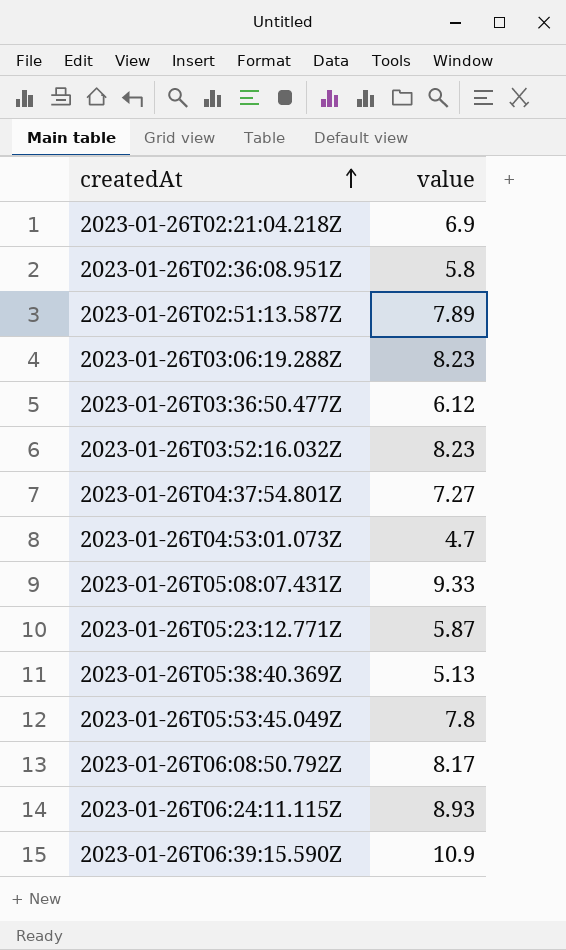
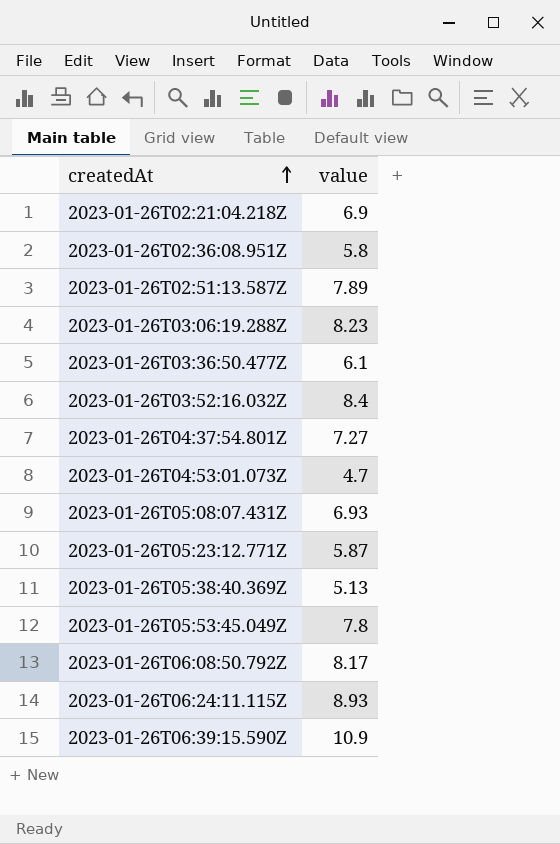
2023-01-26T03:36:50.477Z | value: 6.12 -> 6.1
2023-01-26T03:52:16.032Z | value: 8.23 -> 8.4
2023-01-26T05:08:07.431Z | value: 9.33 -> 6.93

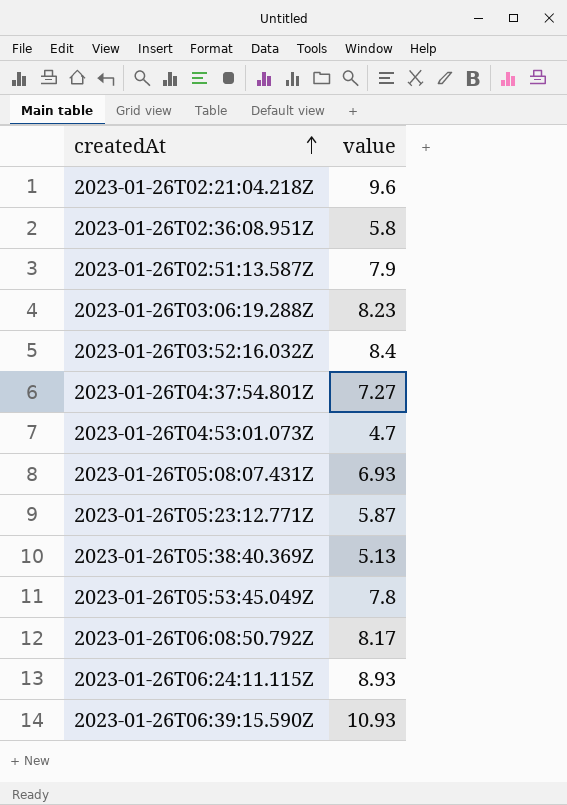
row 2023-01-26T03:36:50.477Z: 6.1 -> none
2023-01-26T02:21:04.218Z | value: 6.9 -> 9.6
2023-01-26T02:51:13.587Z | value: 7.89 -> 7.9
2023-01-26T06:39:15.590Z | value: 10.9 -> 10.93

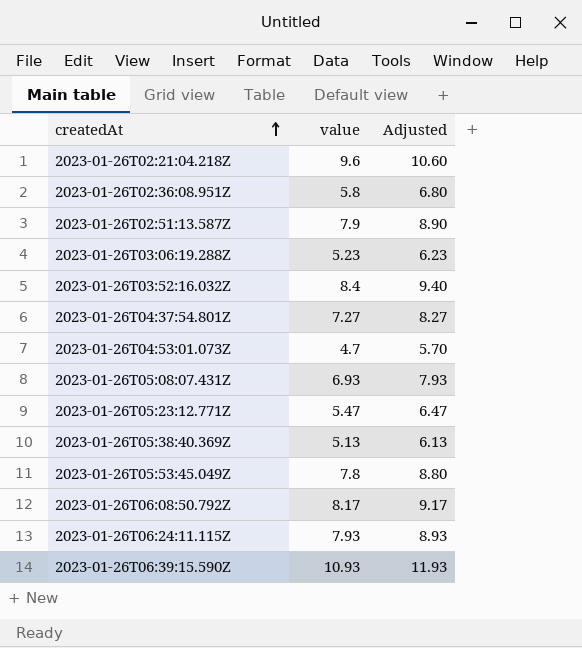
column Adjusted | formula: none -> [value] + 1
2023-01-26T03:06:19.288Z | value: 8.23 -> 5.23
2023-01-26T05:23:12.771Z | value: 5.87 -> 5.47
2023-01-26T06:24:11.115Z | value: 8.93 -> 7.93

